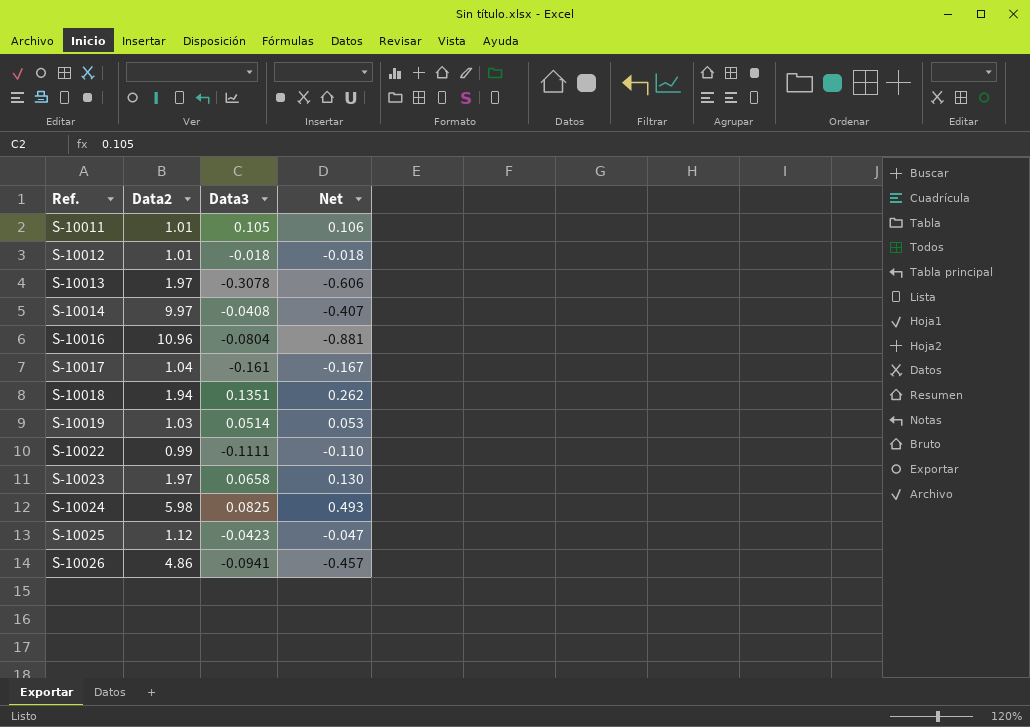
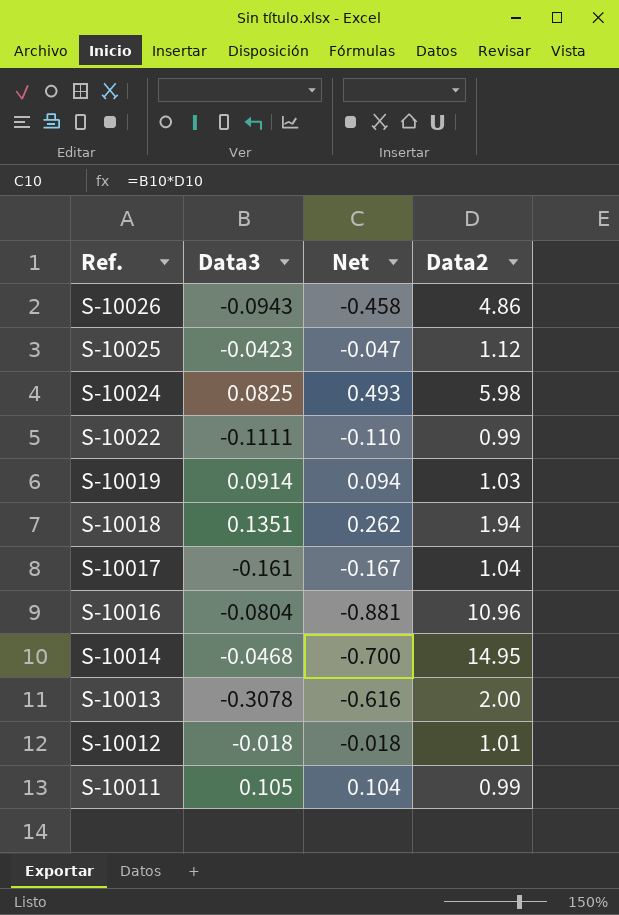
row order: Ref. ascending -> Ref. descending
column Data2 | position: 2 -> 4
row S-10023: 1.97 | 0.0658 | 0.130 -> none
S-10026 | Data3: -0.0941 -> -0.0943
S-10026 | Net: -0.457 -> -0.458
S-10019 | Data3: 0.0514 -> 0.0914
S-10019 | Net: 0.053 -> 0.094
S-10014 | Data3: -0.0408 -> -0.0468
S-10014 | Net: -0.407 -> -0.700
S-10014 | Data2: 9.97 -> 14.95
S-10013 | Net: -0.606 -> -0.616
S-10013 | Data2: 1.97 -> 2.00
S-10011 | Net: 0.106 -> 0.104
S-10011 | Data2: 1.01 -> 0.99

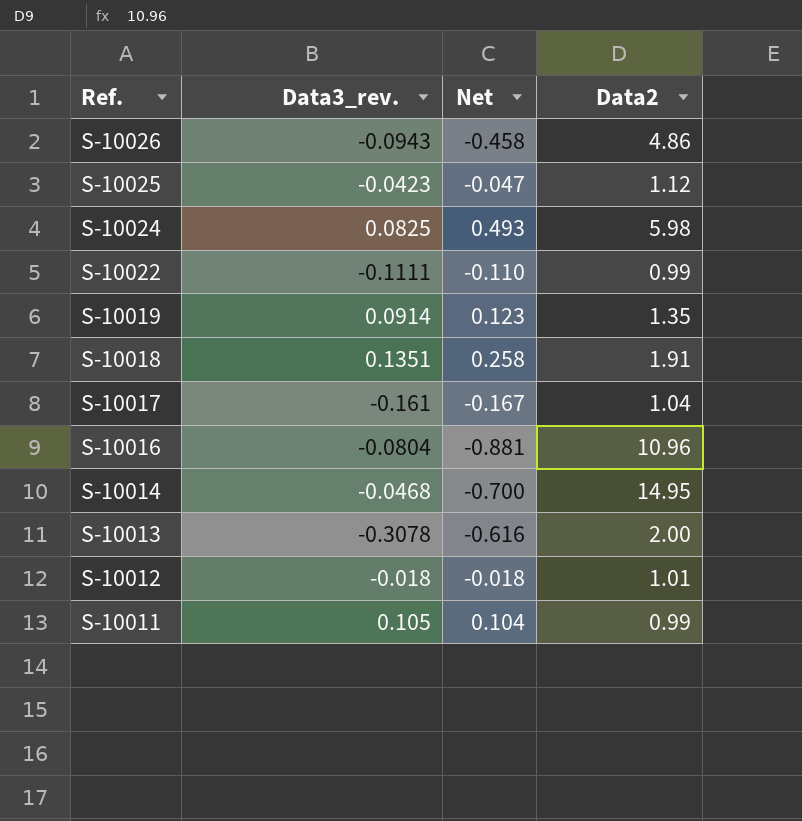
column name: Data3 -> Data3_rev.
S-10019 | Net: 0.094 -> 0.123
S-10019 | Data2: 1.03 -> 1.35
S-10018 | Net: 0.262 -> 0.258
S-10018 | Data2: 1.94 -> 1.91

